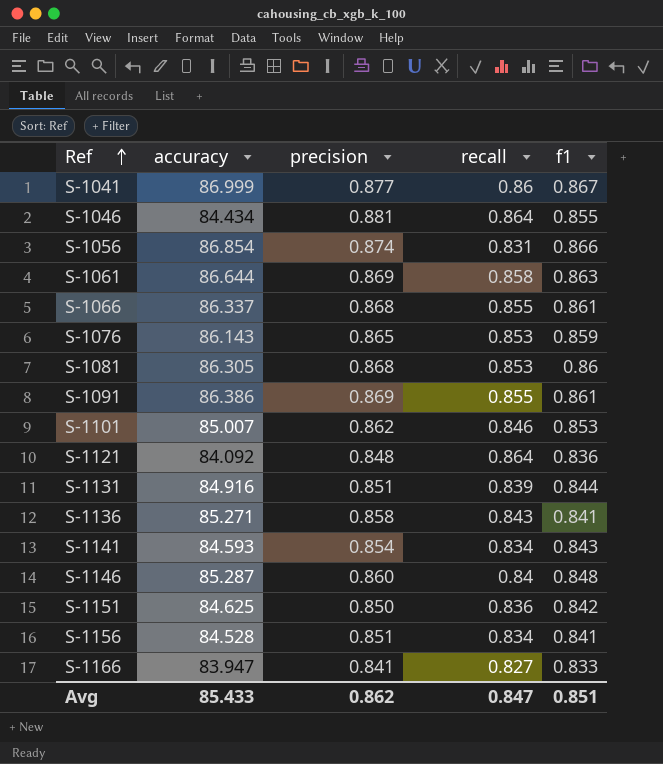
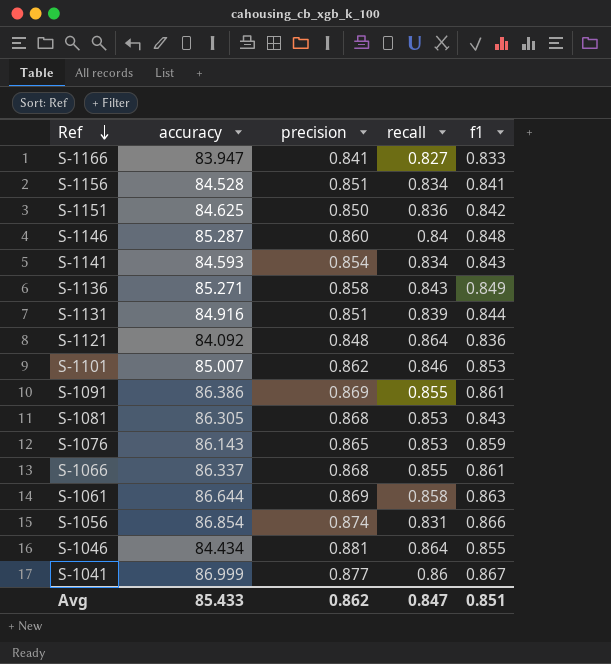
row order: Ref ascending -> Ref descending
S-1136 | f1: 0.841 -> 0.849
S-1081 | f1: 0.86 -> 0.843

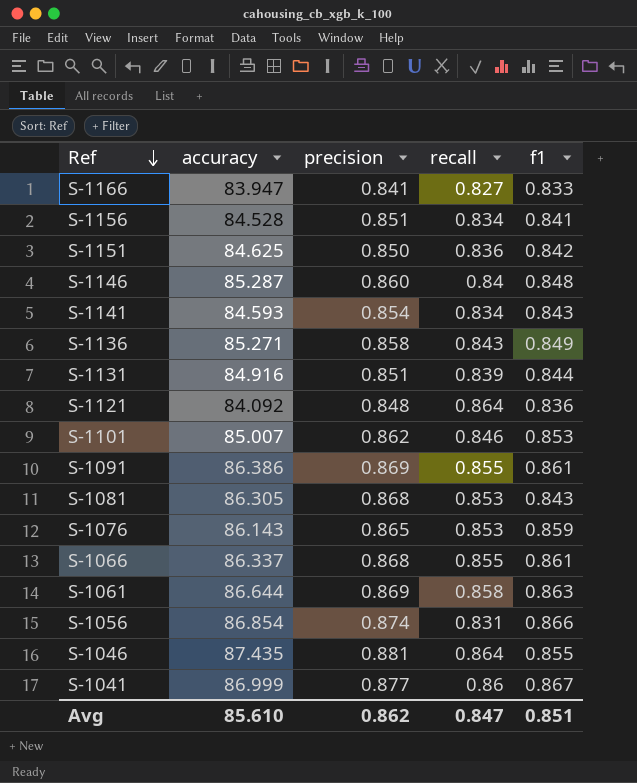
S-1046 | accuracy: 84.434 -> 87.435
Avg | accuracy: 85.433 -> 85.610

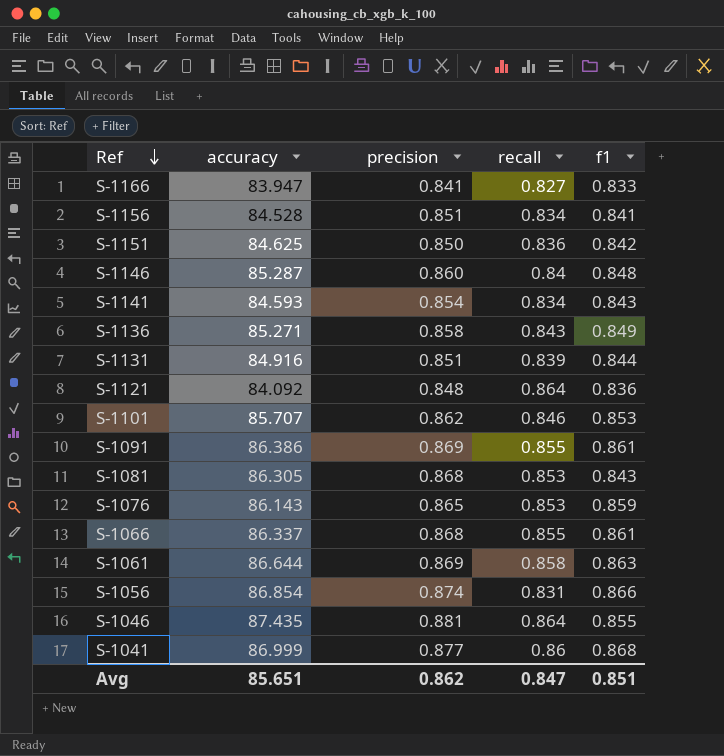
S-1101 | accuracy: 85.007 -> 85.707
S-1041 | f1: 0.867 -> 0.868
Avg | accuracy: 85.610 -> 85.651

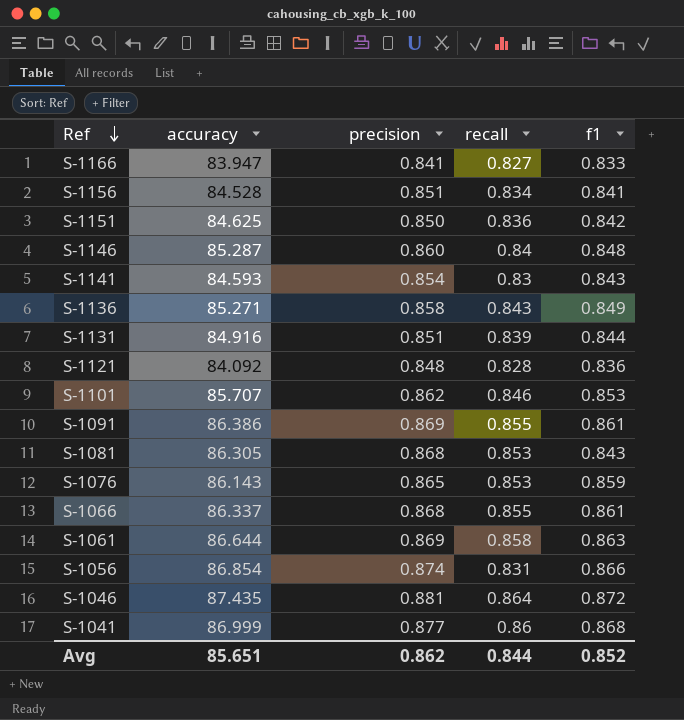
S-1141 | recall: 0.834 -> 0.83
S-1121 | recall: 0.864 -> 0.828
S-1046 | f1: 0.855 -> 0.872
Avg | recall: 0.847 -> 0.844
Avg | f1: 0.851 -> 0.852

